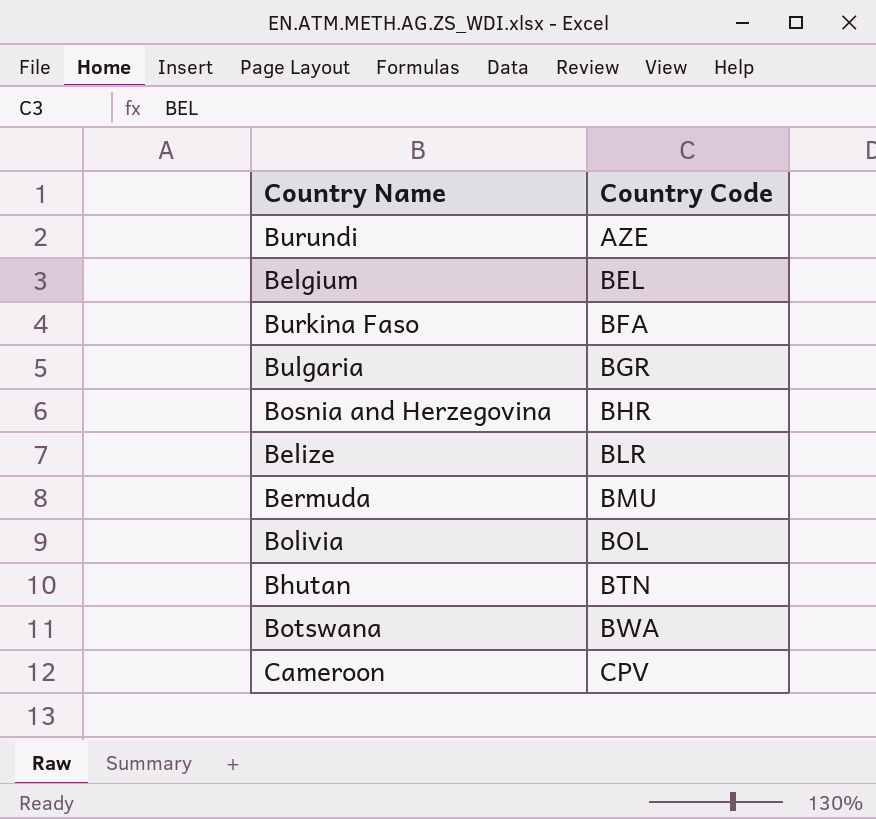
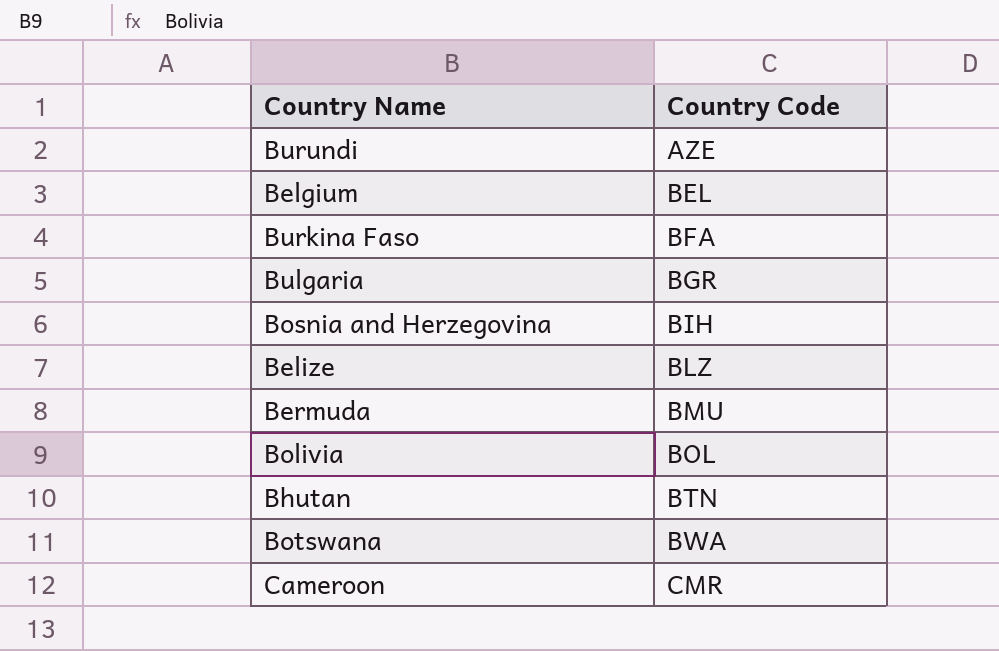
Bosnia and Herzegovina | Country Code: BHR -> BIH
Belize | Country Code: BLR -> BLZ
Cameroon | Country Code: CPV -> CMR

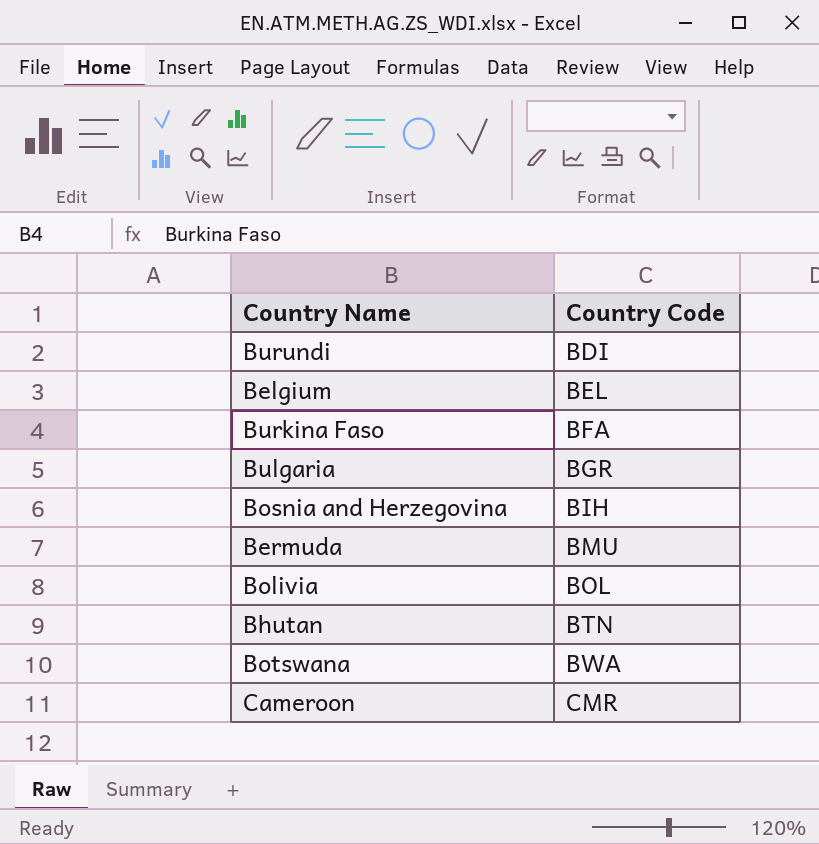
row Belize: BLZ -> none
Burundi | Country Code: AZE -> BDI

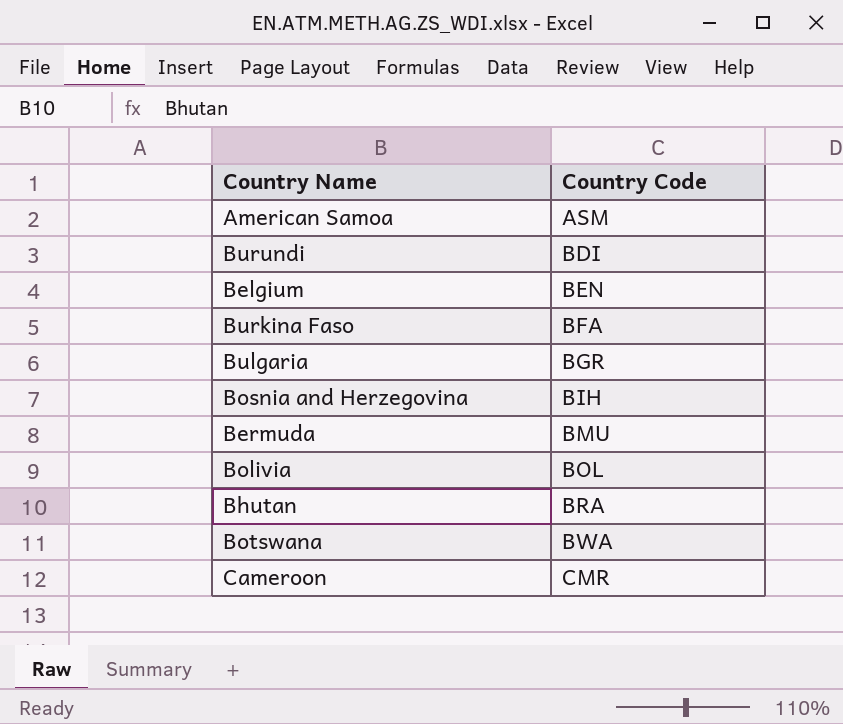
row American Samoa: none -> ASM
Belgium | Country Code: BEL -> BEN
Bhutan | Country Code: BTN -> BRA

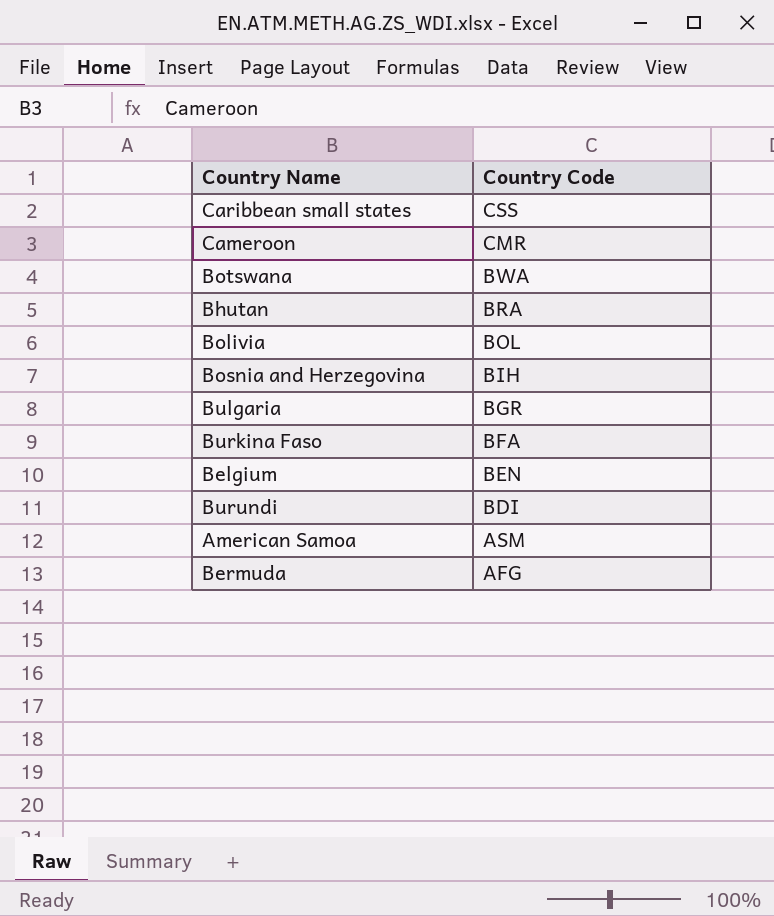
row order: Country Code ascending -> Country Code descending
row Caribbean small states: none -> CSS
Bermuda | Country Code: BMU -> AFG

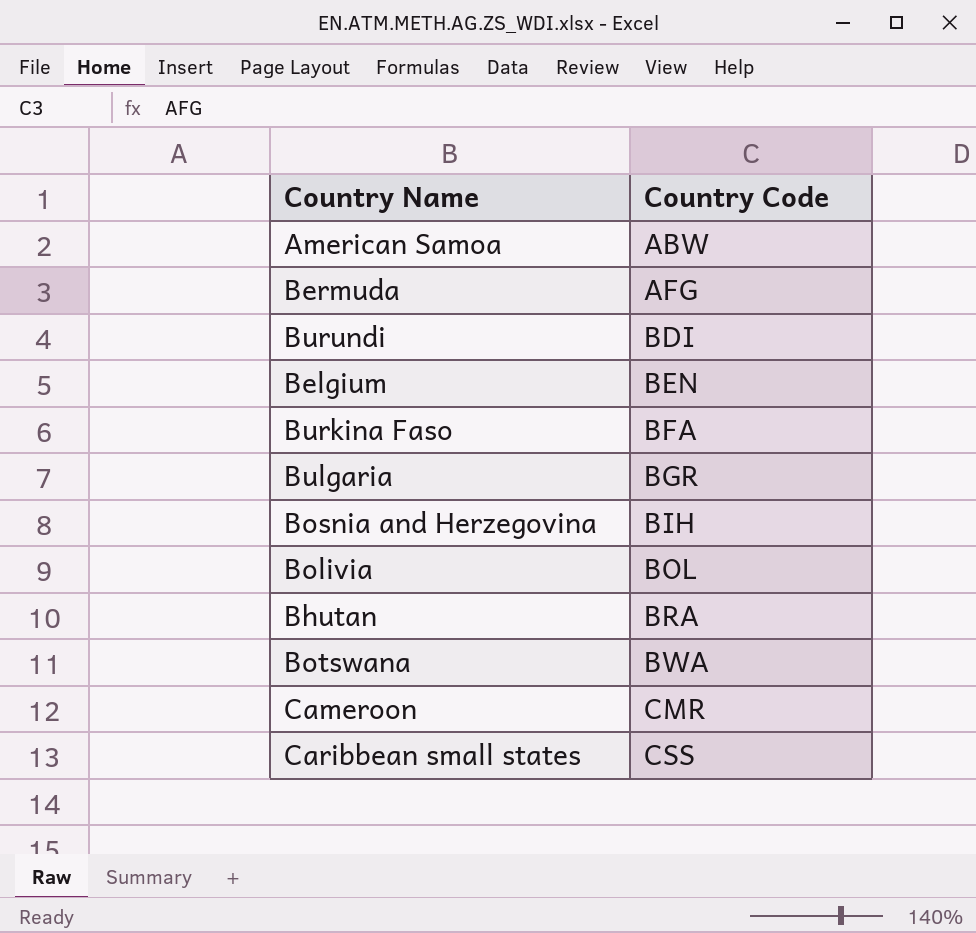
row order: Country Code descending -> Country Code ascending
American Samoa | Country Code: ASM -> ABW

